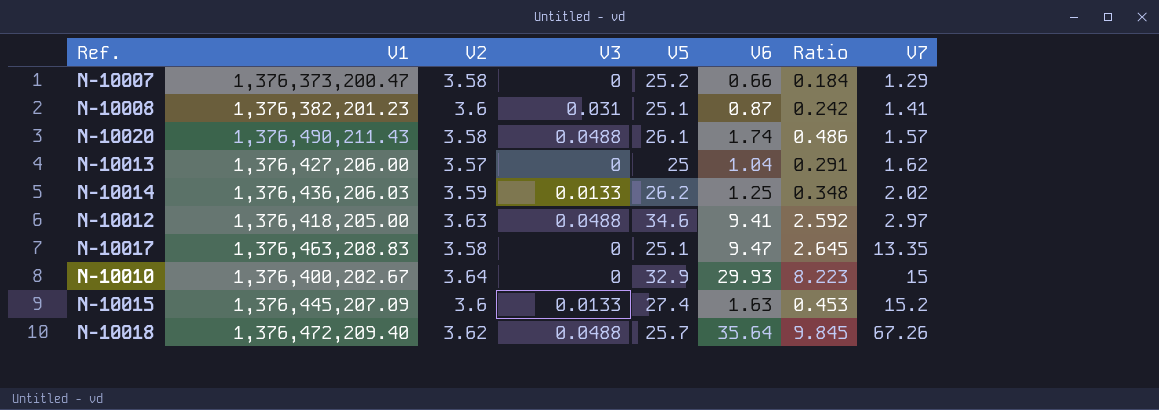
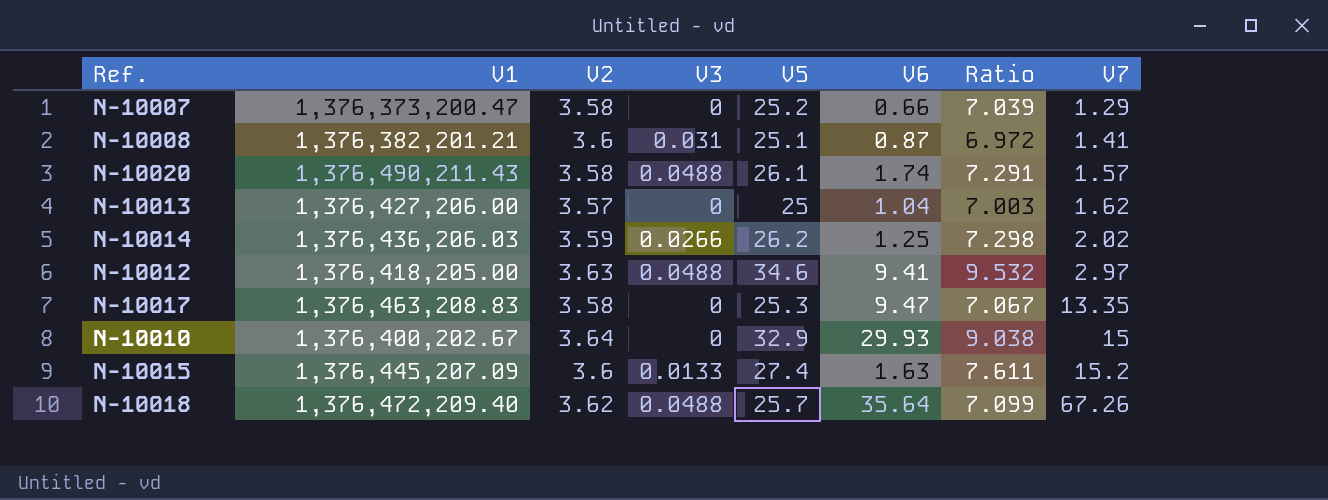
column Ratio | formula: [V6] / [V2] -> [V5] / [V2]
N-10008 | V1: 1,376,382,201.23 -> 1,376,382,201.21
N-10014 | V3: 0.0133 -> 0.0266
N-10017 | V5: 25.1 -> 25.3

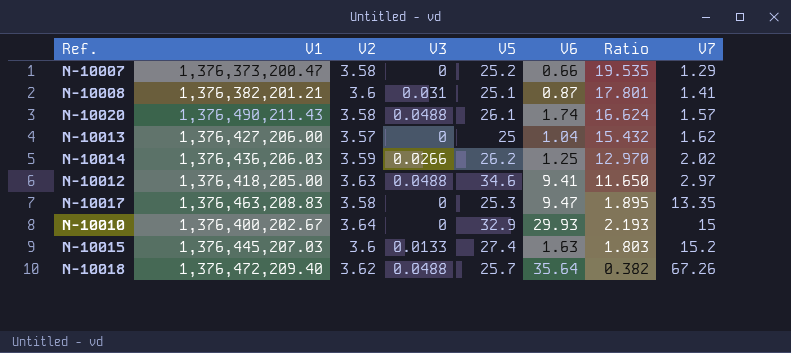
column Ratio | formula: [V5] / [V2] -> [V5] / [V7]
N-10015 | V1: 1,376,445,207.09 -> 1,376,445,207.03

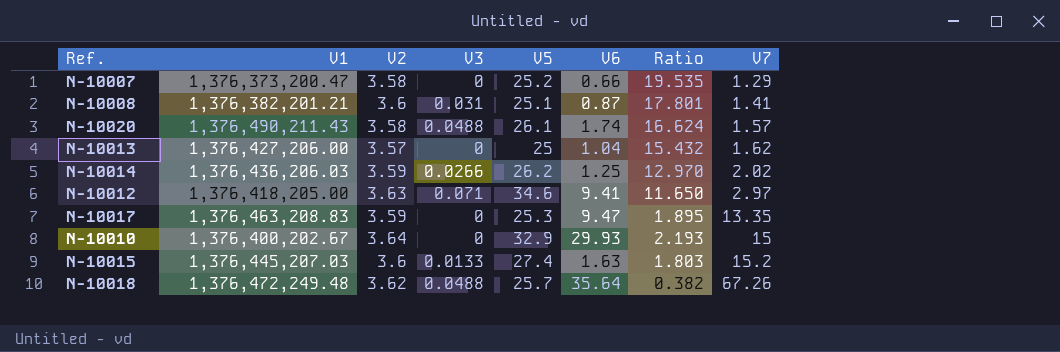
N-10012 | V3: 0.0488 -> 0.071
N-10017 | V2: 3.58 -> 3.59
N-10018 | V1: 1,376,472,209.40 -> 1,376,472,249.48

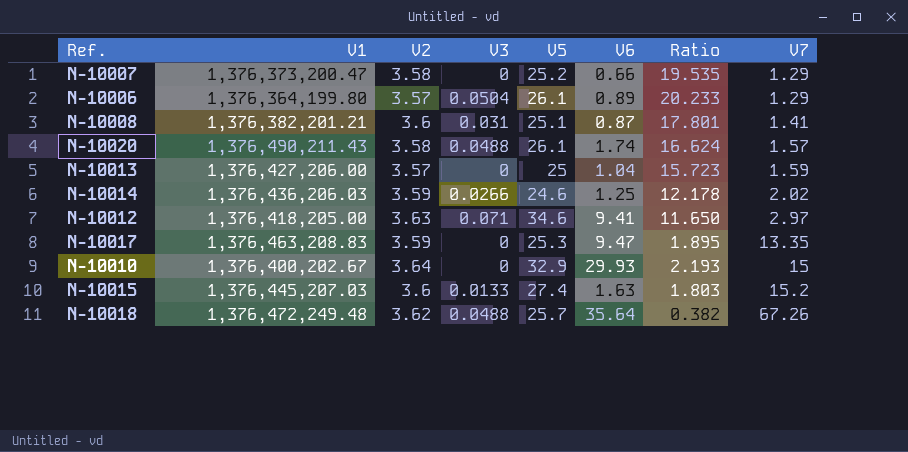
row N-10006: none -> 1,376,364,199.80 | 3.57 | 0.0504 | 26.1 | 0.89 | 20.233 | 1.29
N-10013 | Ratio: 15.432 -> 15.723
N-10013 | V7: 1.62 -> 1.59
N-10014 | V5: 26.2 -> 24.6
N-10014 | Ratio: 12.970 -> 12.178

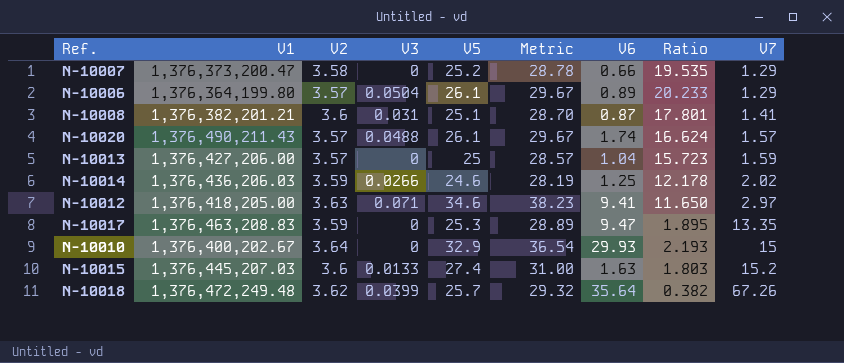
column Metric | formula: none -> [V2] + [V5]
N-10020 | V2: 3.58 -> 3.57
N-10018 | V3: 0.0488 -> 0.0399

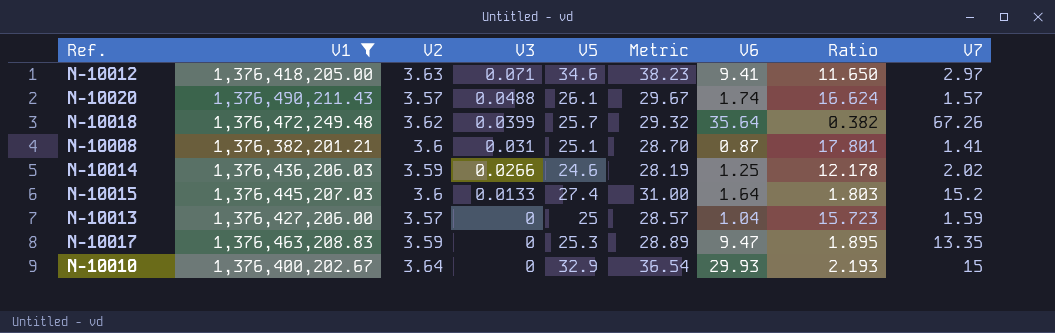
filter: none -> V1 >= 1,376,382,201.21
row order: V7 ascending -> V3 descending
N-10015 | V6: 1.63 -> 1.64

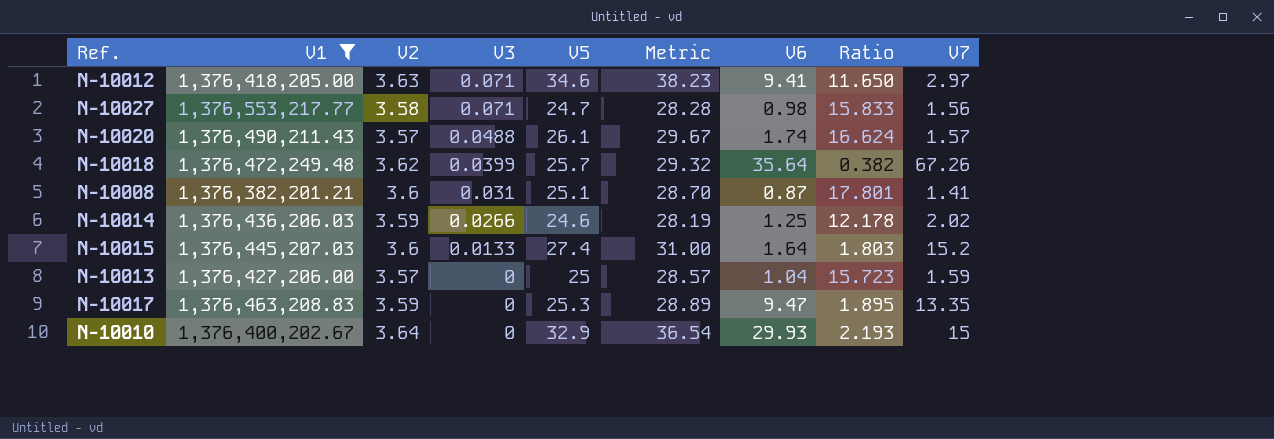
row N-10027: none -> 1,376,553,217.77 | 3.58 | 0.071 | 24.7 | 28.28 | 0.98 | 15.833 | 1.56

